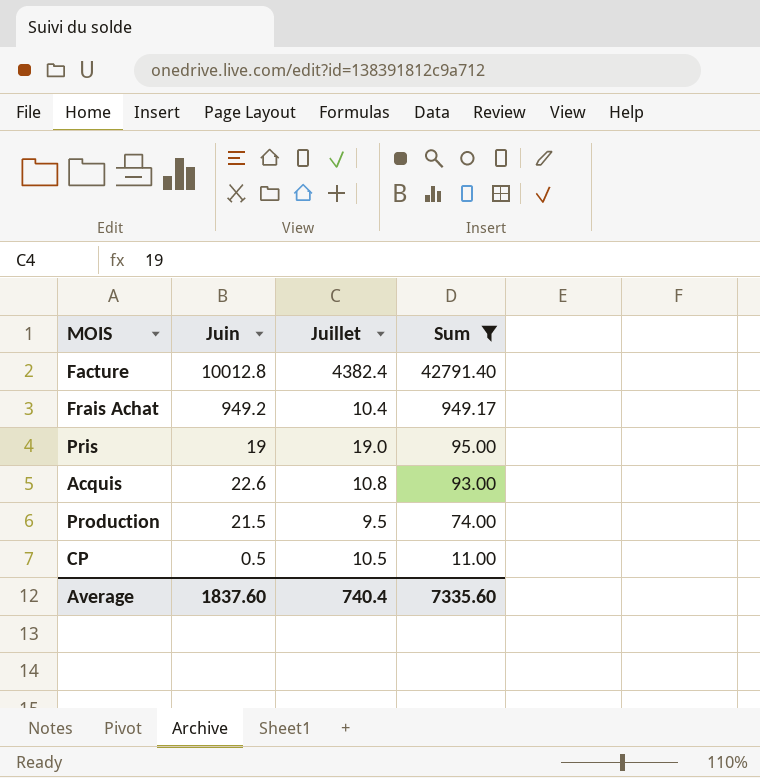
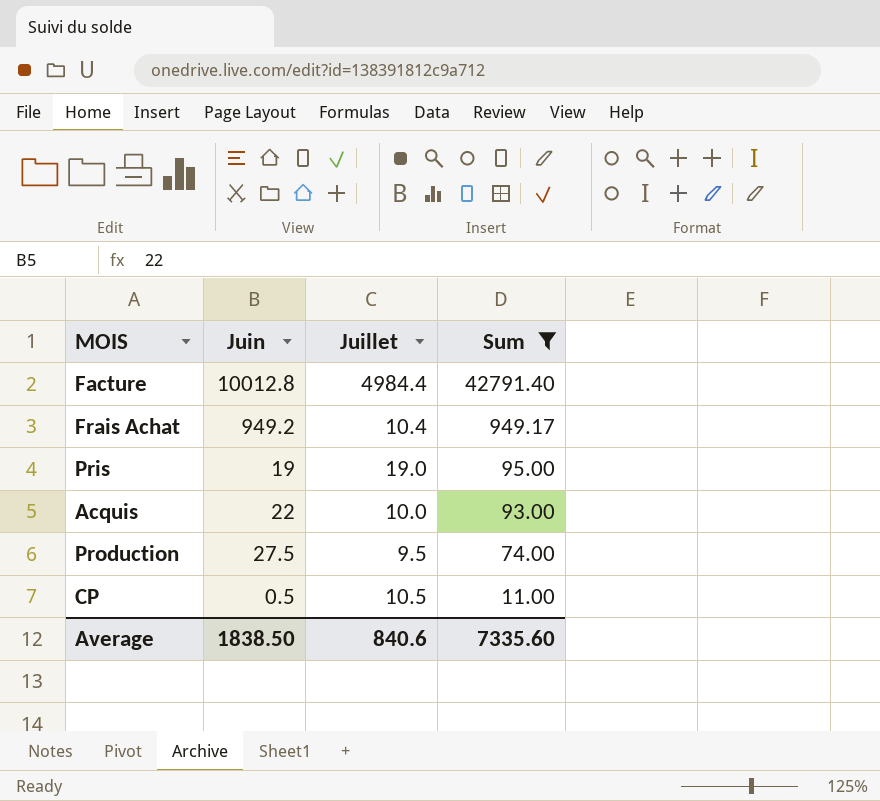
Facture | Juillet: 4382.4 -> 4984.4
Acquis | Juin: 22.6 -> 22
Acquis | Juillet: 10.8 -> 10.0
Production | Juin: 21.5 -> 27.5
Average | Juin: 1837.60 -> 1838.50
Average | Juillet: 740.4 -> 840.6

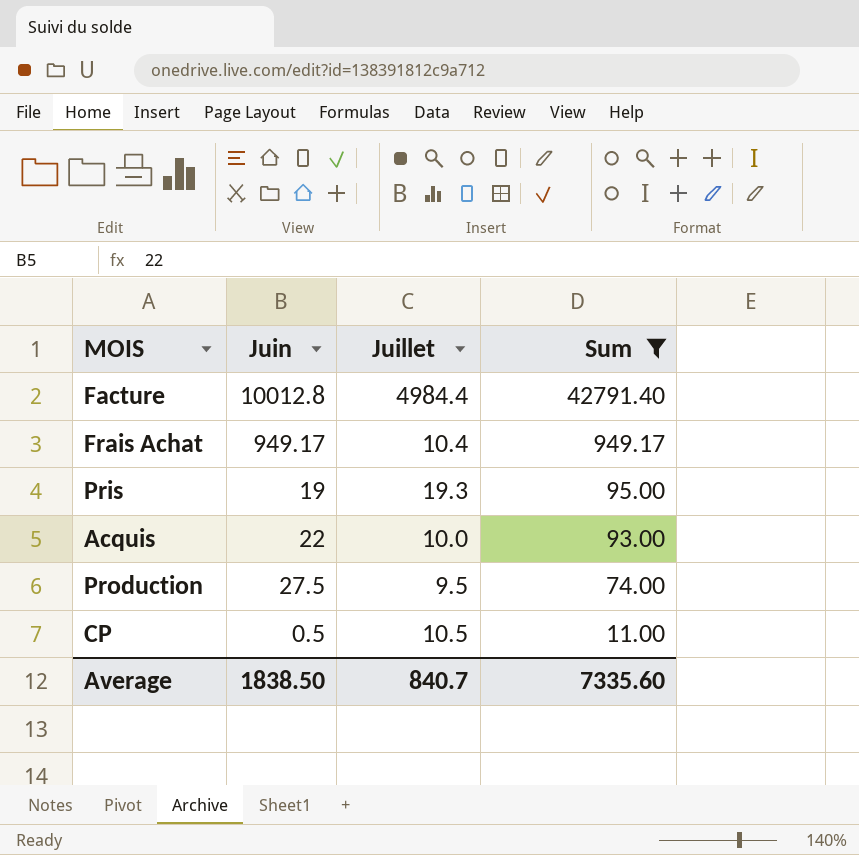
Frais Achat | Juin: 949.2 -> 949.17
Pris | Juillet: 19.0 -> 19.3
Average | Juillet: 840.6 -> 840.7

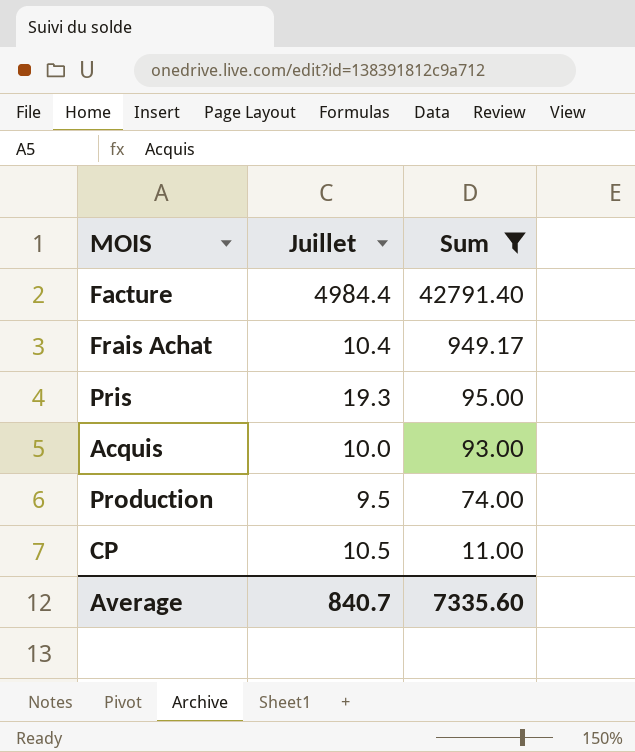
column Juin | position: 2 -> none

